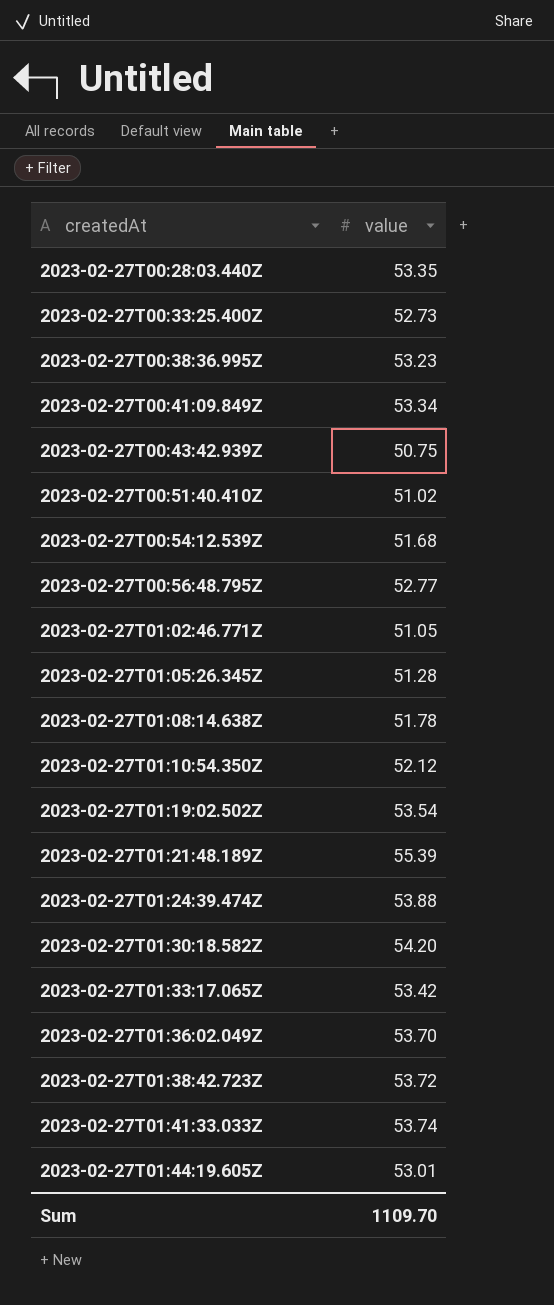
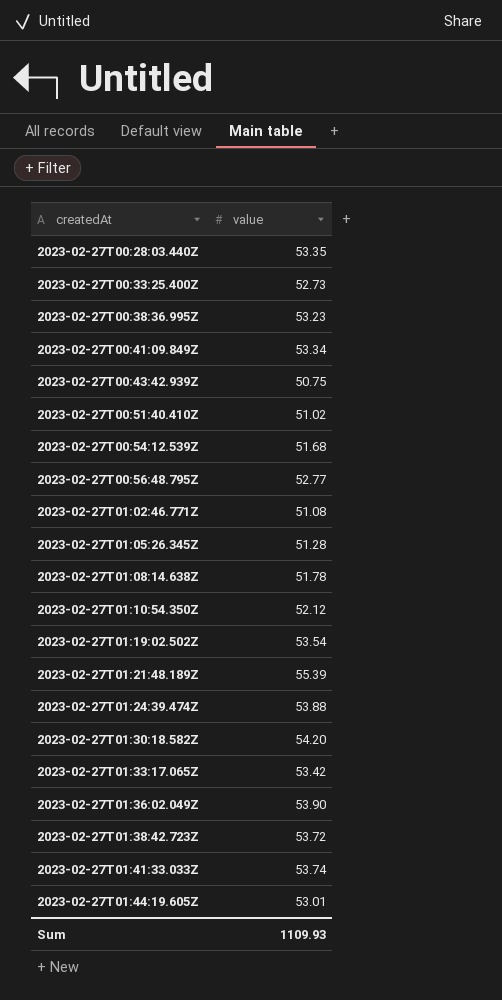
2023-02-27T01:02:46.771Z | value: 51.05 -> 51.08
2023-02-27T01:36:02.049Z | value: 53.70 -> 53.90
Sum | value: 1109.70 -> 1109.93

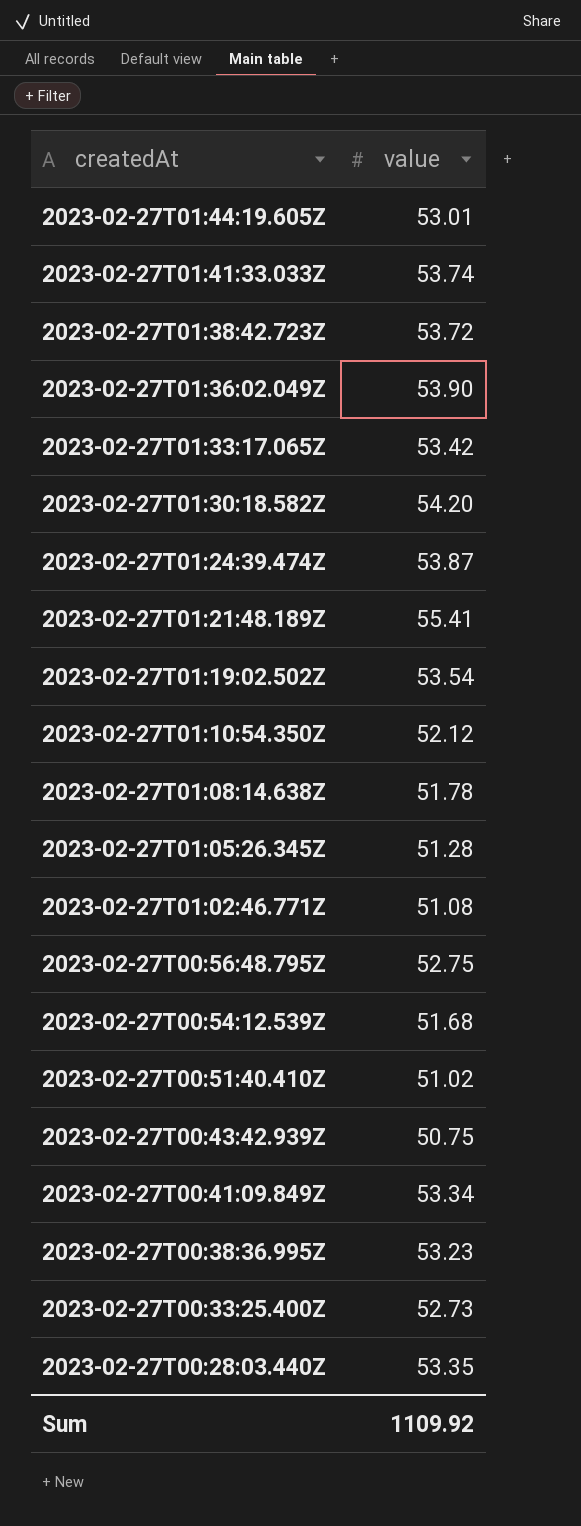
row order: createdAt ascending -> createdAt descending
2023-02-27T01:24:39.474Z | value: 53.88 -> 53.87
2023-02-27T01:21:48.189Z | value: 55.39 -> 55.41
2023-02-27T00:56:48.795Z | value: 52.77 -> 52.75
Sum | value: 1109.93 -> 1109.92

